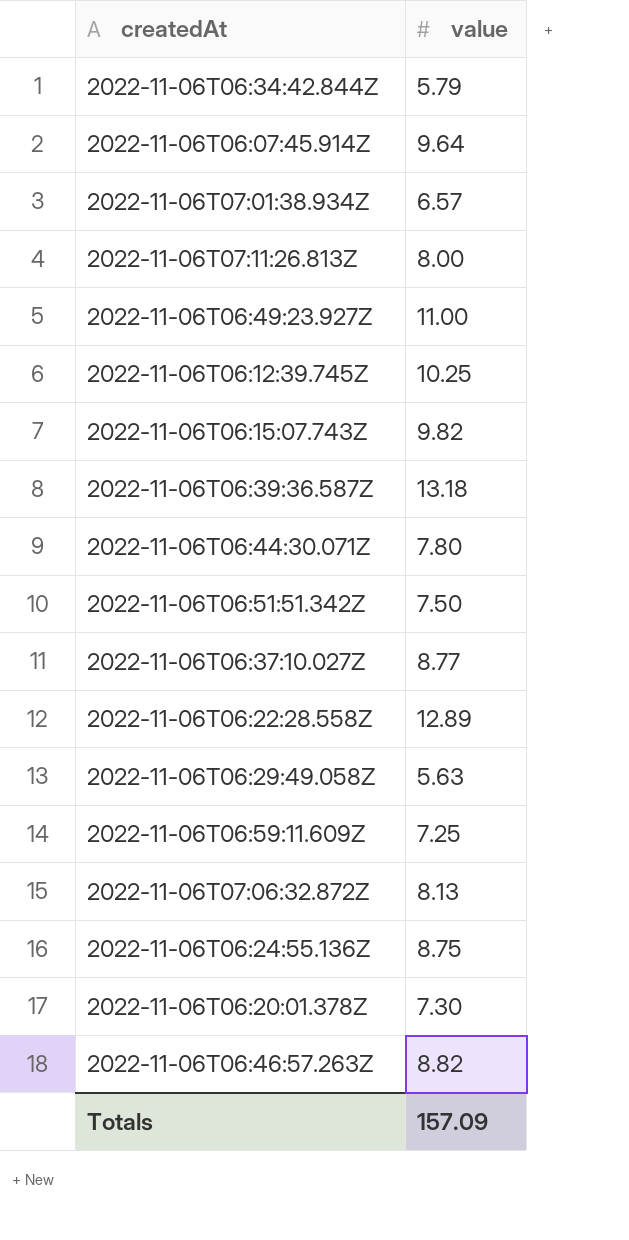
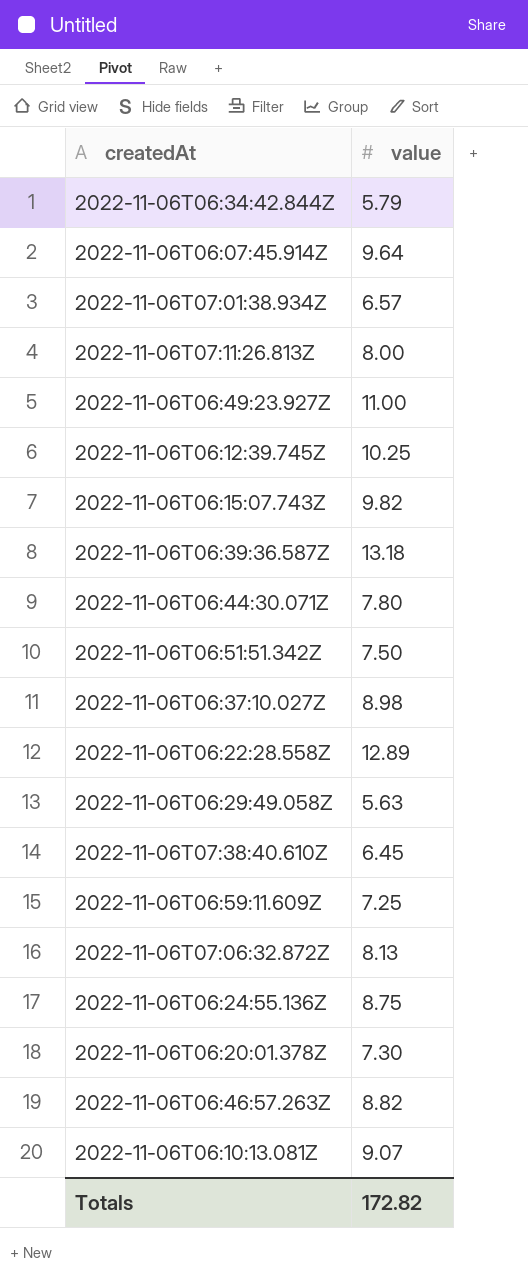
2022-11-06T06:37:10.027Z | value: 8.77 -> 8.98
row 2022-11-06T07:38:40.610Z: none -> 6.45
row 2022-11-06T06:10:13.081Z: none -> 9.07
Totals | value: 157.09 -> 172.82

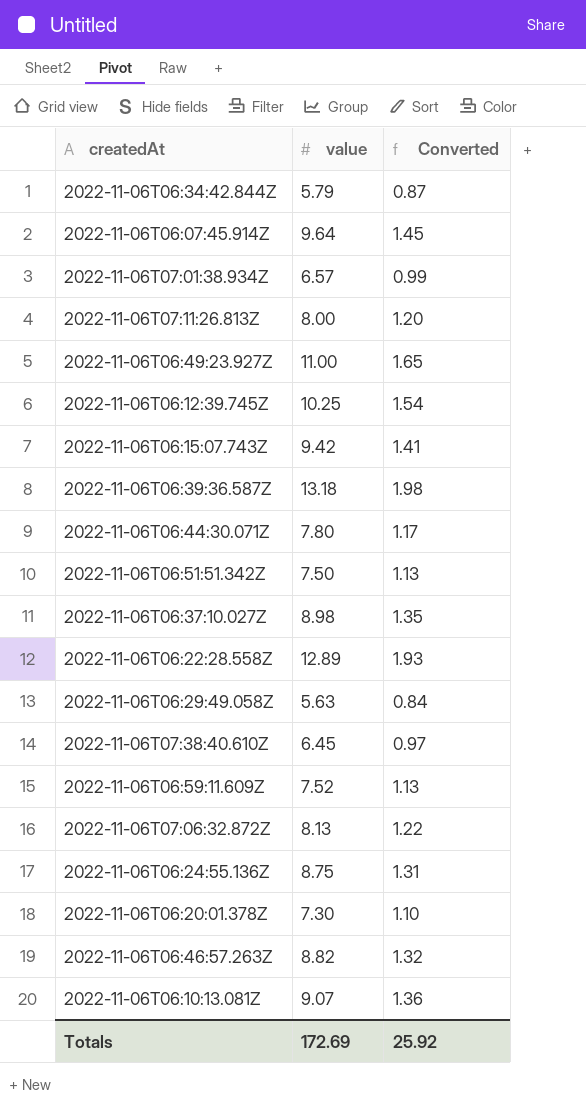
column Converted | formula: none -> [value] * 0.15
2022-11-06T06:15:07.743Z | value: 9.82 -> 9.42
2022-11-06T06:59:11.609Z | value: 7.25 -> 7.52
Totals | value: 172.82 -> 172.69

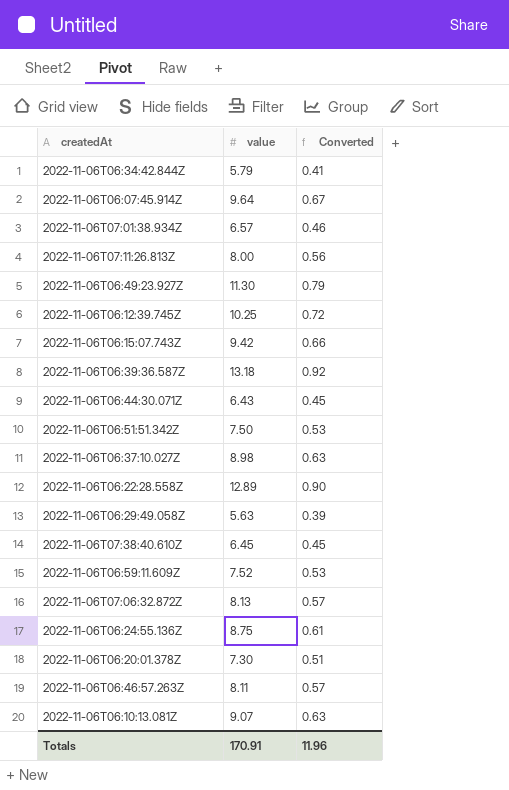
column Converted | formula: [value] * 0.15 -> [value] * 0.07
2022-11-06T06:49:23.927Z | value: 11.00 -> 11.30
2022-11-06T06:44:30.071Z | value: 7.80 -> 6.43
2022-11-06T06:46:57.263Z | value: 8.82 -> 8.11
Totals | value: 172.69 -> 170.91
Totals | Converted: 25.92 -> 11.96

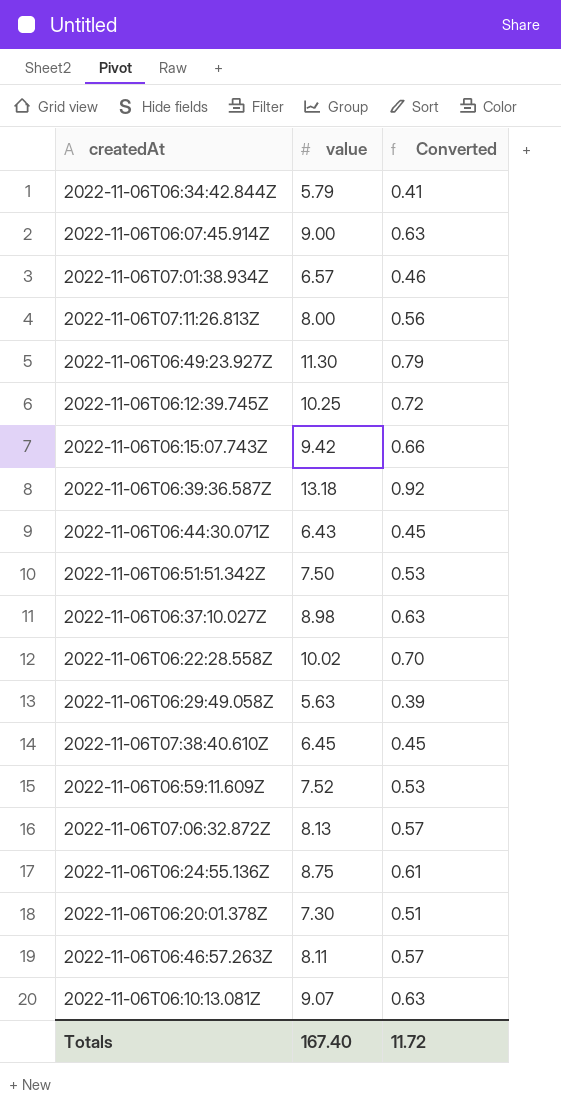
2022-11-06T06:07:45.914Z | value: 9.64 -> 9.00
2022-11-06T06:07:45.914Z | Converted: 0.67 -> 0.63
2022-11-06T06:22:28.558Z | value: 12.89 -> 10.02
2022-11-06T06:22:28.558Z | Converted: 0.90 -> 0.70
Totals | value: 170.91 -> 167.40
Totals | Converted: 11.96 -> 11.72

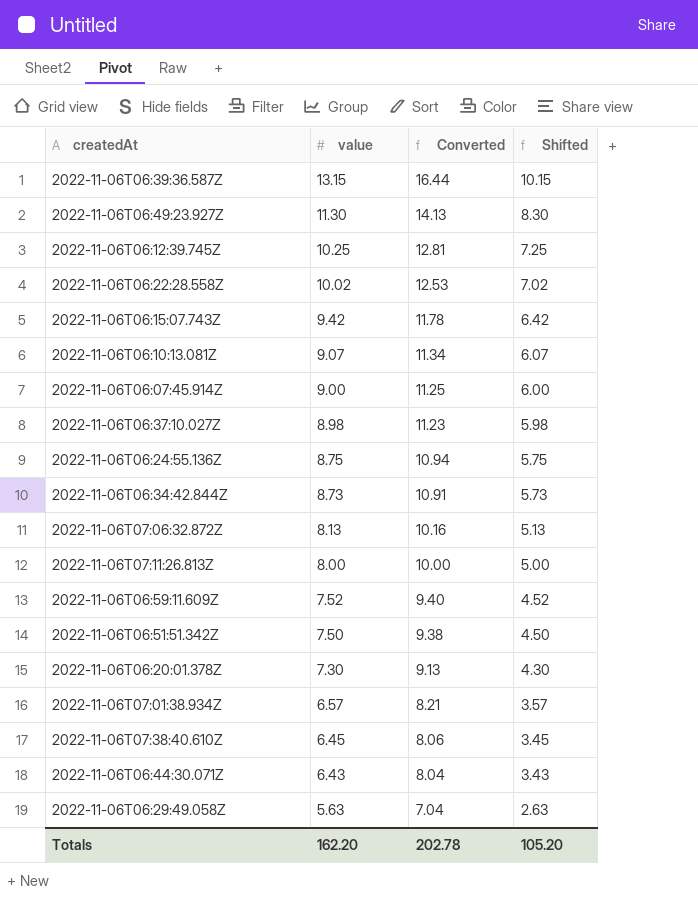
row order: none -> value descending
column Converted | formula: [value] * 0.07 -> [value] * 1.25
column Shifted | formula: none -> [value] - 3
row 2022-11-06T06:46:57.263Z: 8.11 | 0.57 -> none
2022-11-06T06:39:36.587Z | value: 13.18 -> 13.15
2022-11-06T06:34:42.844Z | value: 5.79 -> 8.73
Totals | value: 167.40 -> 162.20
Totals | Converted: 11.72 -> 202.78

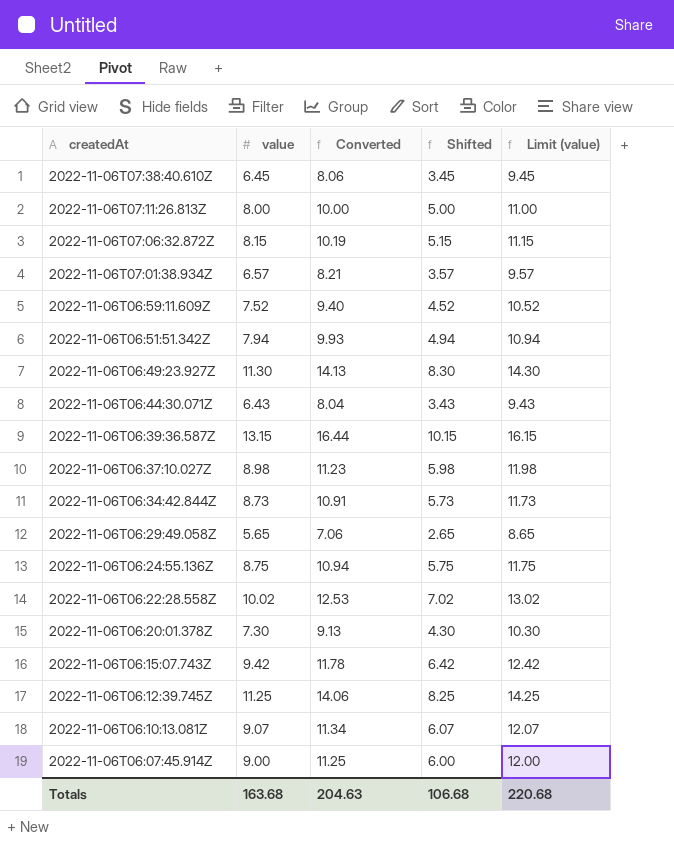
row order: value descending -> createdAt descending
column Limit (value) | formula: none -> [value] + 3
2022-11-06T07:06:32.872Z | value: 8.13 -> 8.15
2022-11-06T07:06:32.872Z | Converted: 10.16 -> 10.19
2022-11-06T07:06:32.872Z | Shifted: 5.13 -> 5.15
2022-11-06T06:51:51.342Z | value: 7.50 -> 7.94
2022-11-06T06:51:51.342Z | Converted: 9.38 -> 9.93
2022-11-06T06:51:51.342Z | Shifted: 4.50 -> 4.94
2022-11-06T06:29:49.058Z | value: 5.63 -> 5.65
2022-11-06T06:29:49.058Z | Converted: 7.04 -> 7.06
2022-11-06T06:29:49.058Z | Shifted: 2.63 -> 2.65
2022-11-06T06:12:39.745Z | value: 10.25 -> 11.25
2022-11-06T06:12:39.745Z | Converted: 12.81 -> 14.06
2022-11-06T06:12:39.745Z | Shifted: 7.25 -> 8.25
Totals | value: 162.20 -> 163.68
Totals | Converted: 202.78 -> 204.63
Totals | Shifted: 105.20 -> 106.68

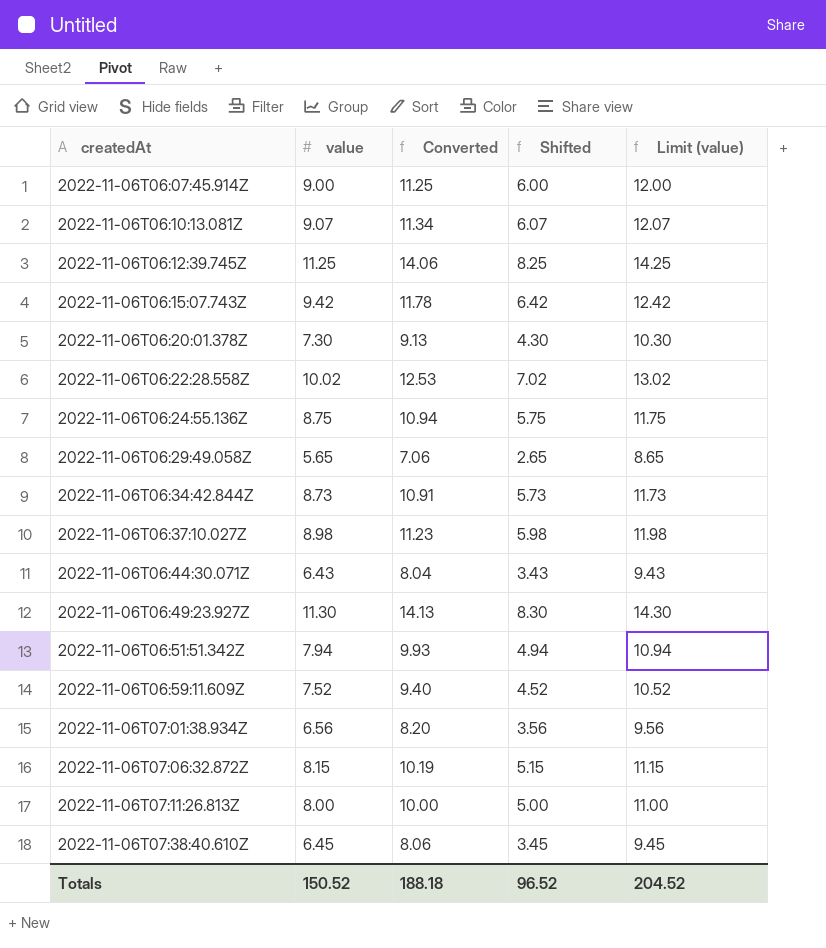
row order: createdAt descending -> createdAt ascending
row 2022-11-06T06:39:36.587Z: 13.15 | 16.44 | 10.15 | 16.15 -> none
2022-11-06T07:01:38.934Z | value: 6.57 -> 6.56
2022-11-06T07:01:38.934Z | Converted: 8.21 -> 8.20
2022-11-06T07:01:38.934Z | Shifted: 3.57 -> 3.56
2022-11-06T07:01:38.934Z | Limit (value): 9.57 -> 9.56
Totals | value: 163.68 -> 150.52
Totals | Converted: 204.63 -> 188.18
Totals | Shifted: 106.68 -> 96.52
Totals | Limit (value): 220.68 -> 204.52

